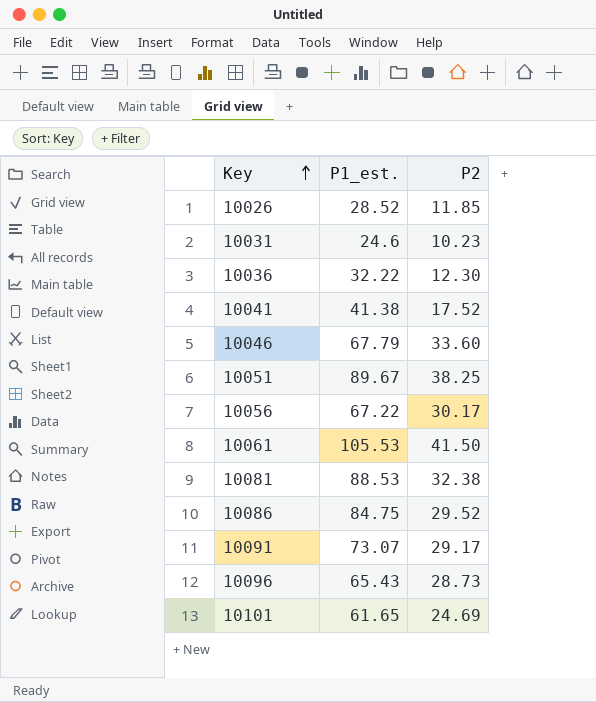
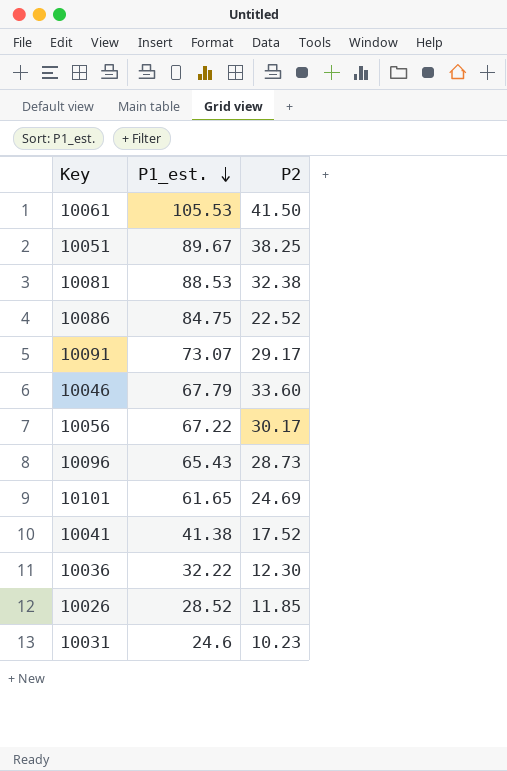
row order: Key ascending -> P1_est. descending
10086 | P2: 29.52 -> 22.52

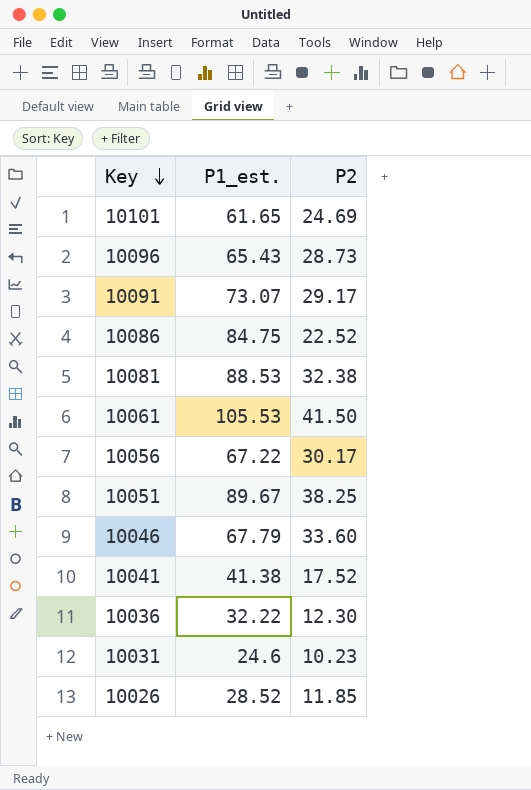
row order: P1_est. descending -> Key descending

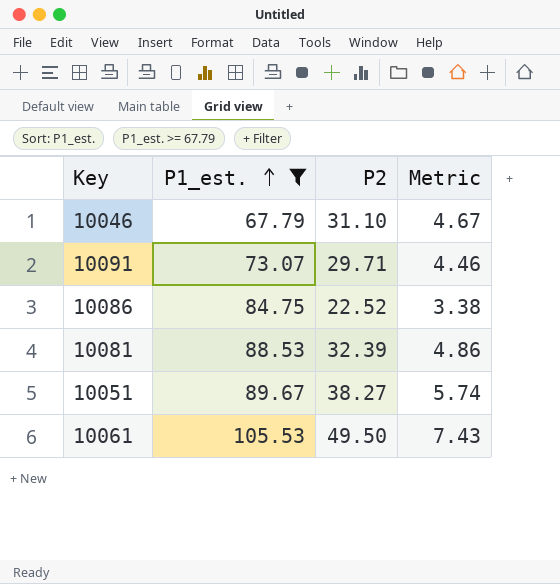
filter: none -> P1_est. >= 67.79
row order: Key descending -> P1_est. ascending
column Metric | formula: none -> [P2] * 0.15
10046 | P2: 33.60 -> 31.10
10091 | P2: 29.17 -> 29.71
10081 | P2: 32.38 -> 32.39
10051 | P2: 38.25 -> 38.27
10061 | P2: 41.50 -> 49.50

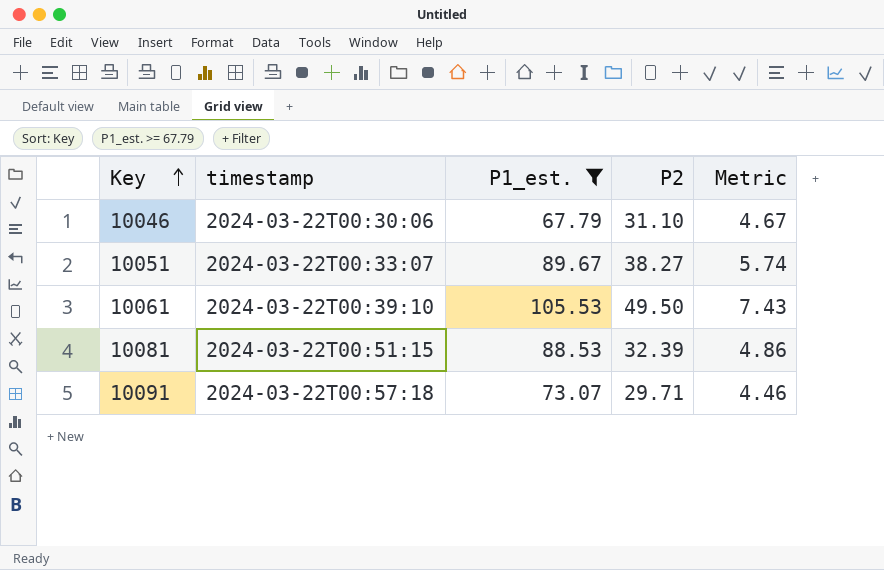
row order: P1_est. ascending -> Key ascending
column timestamp | position: none -> 2
row 10086: 84.75 | 22.52 | 3.38 -> none

